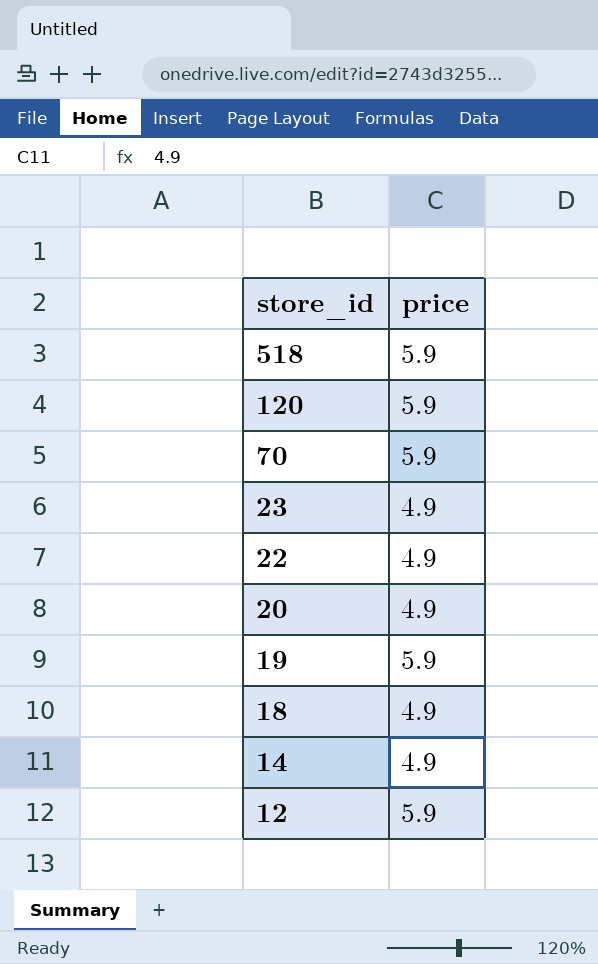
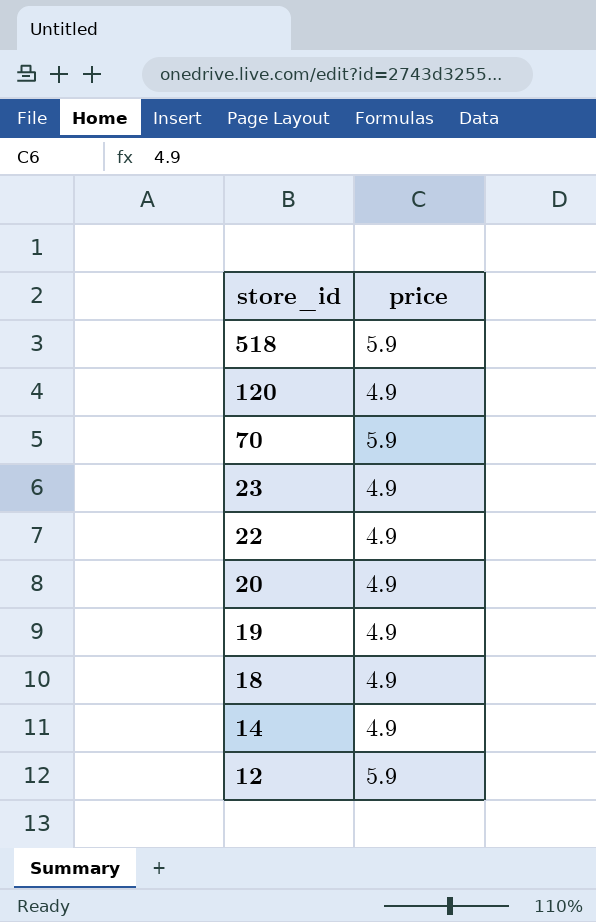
120 | price: 5.9 -> 4.9
19 | price: 5.9 -> 4.9

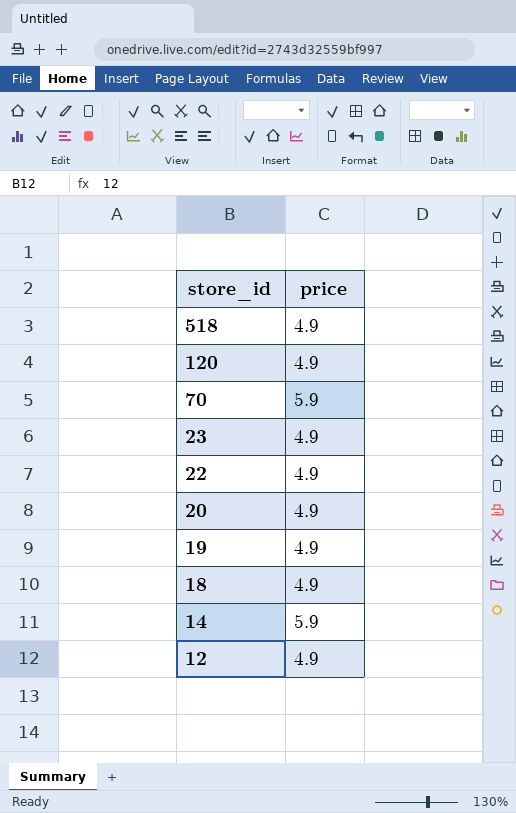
518 | price: 5.9 -> 4.9
14 | price: 4.9 -> 5.9
12 | price: 5.9 -> 4.9

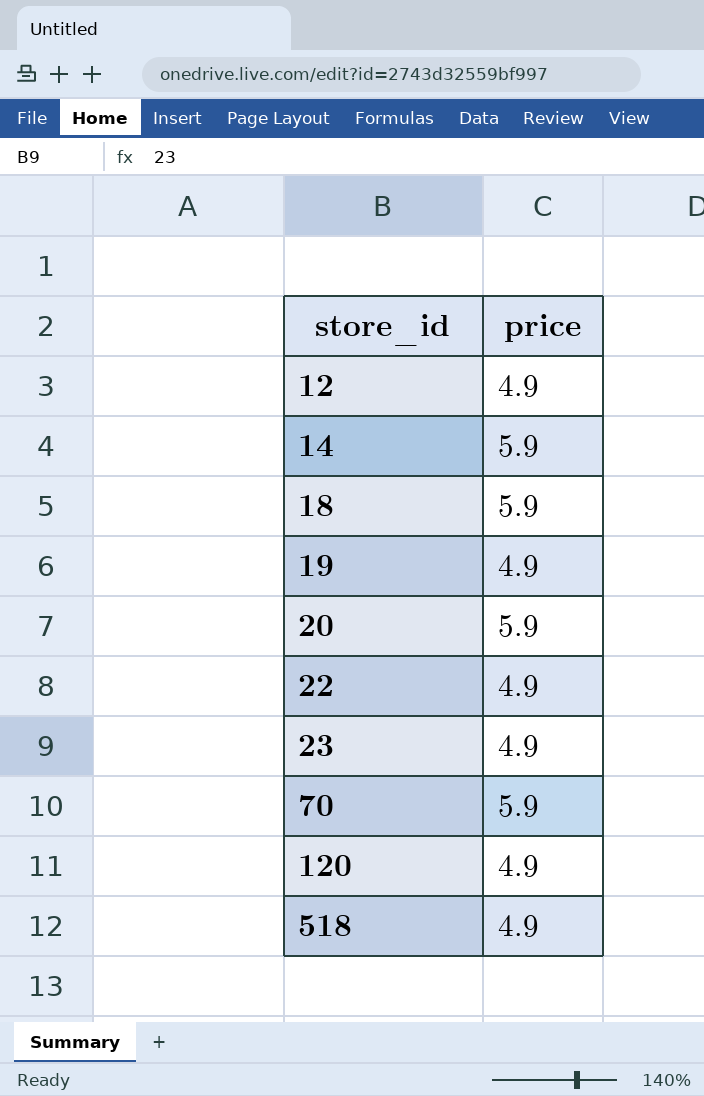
row order: store_id descending -> store_id ascending
18 | price: 4.9 -> 5.9
20 | price: 4.9 -> 5.9

